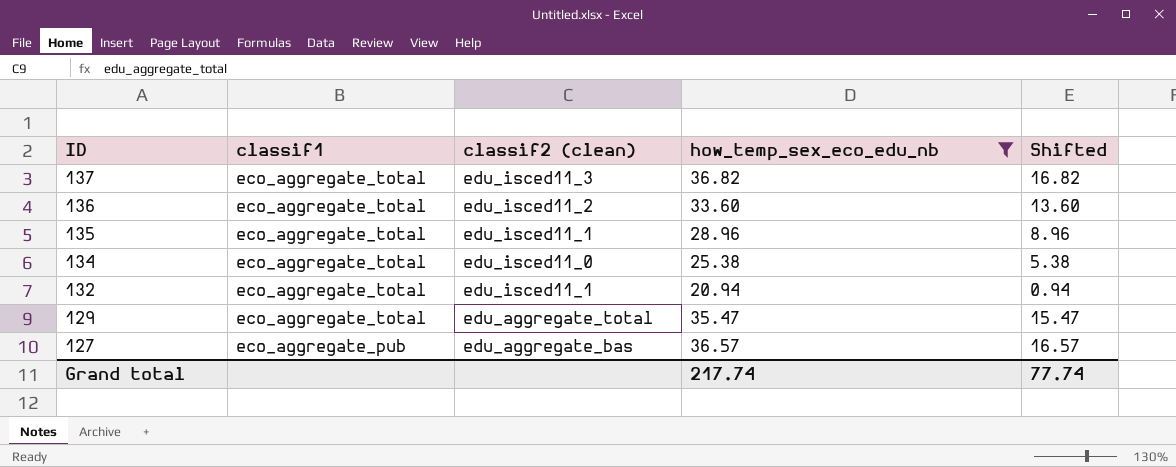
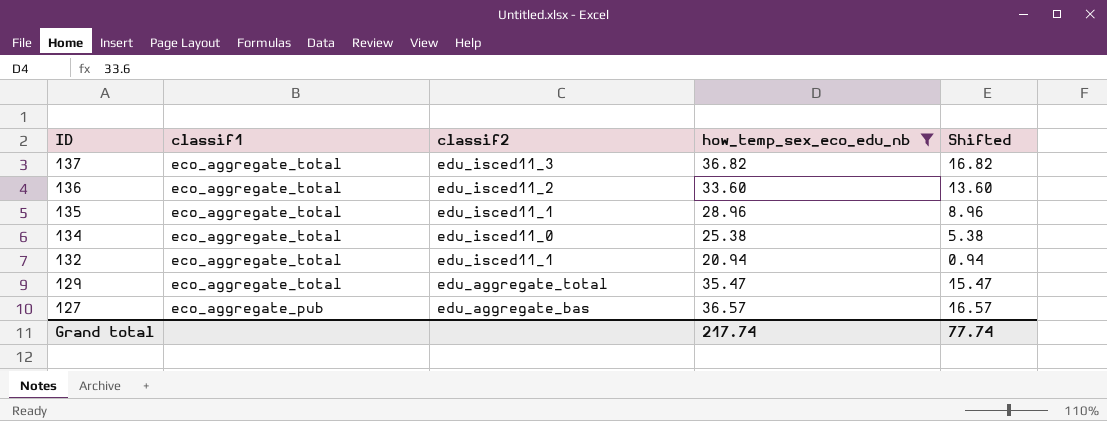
column name: classif2 (clean) -> classif2

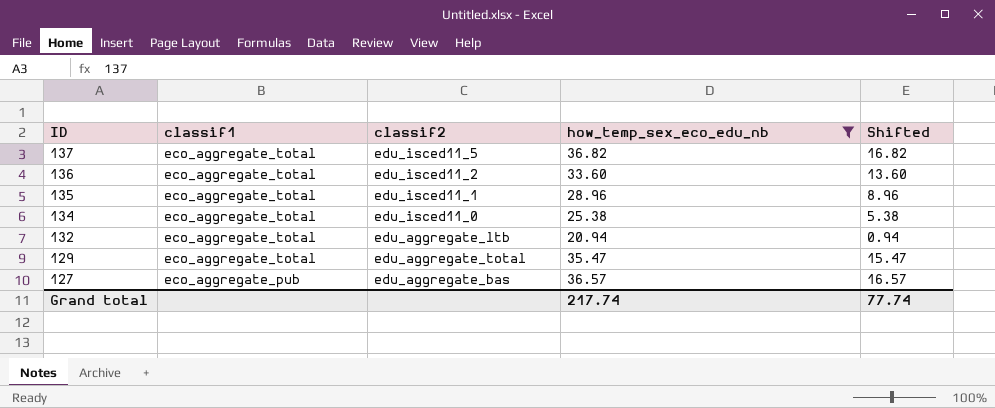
137 | classif2: edu_isced11_3 -> edu_isced11_5
132 | classif2: edu_isced11_1 -> edu_aggregate_ltb

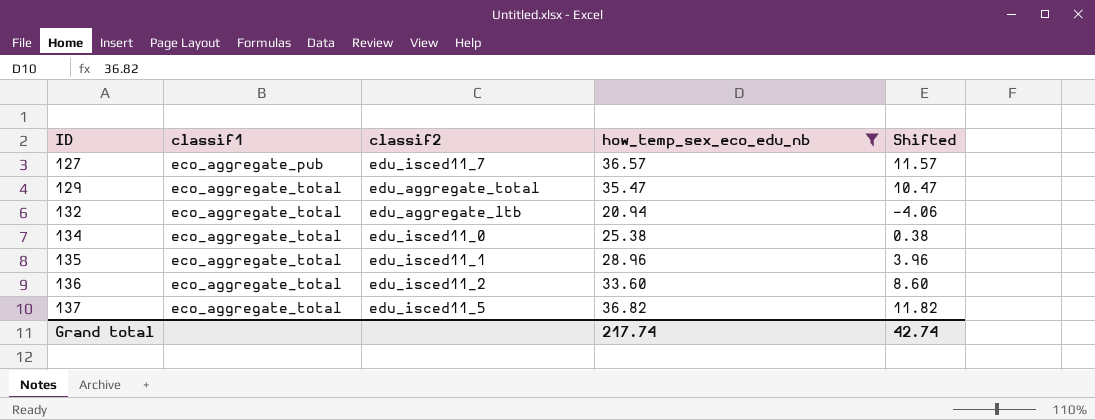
row order: ID descending -> ID ascending
column Shifted | formula: [how_temp_sex_eco_edu_nb] - 20 -> [how_temp_sex_eco_edu_nb] - 25
127 | classif2: edu_aggregate_bas -> edu_isced11_7
Grand total | Shifted: 77.74 -> 42.74

